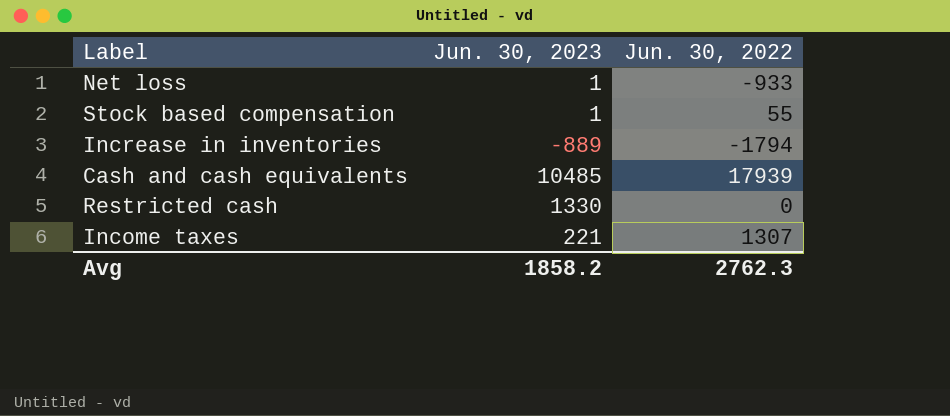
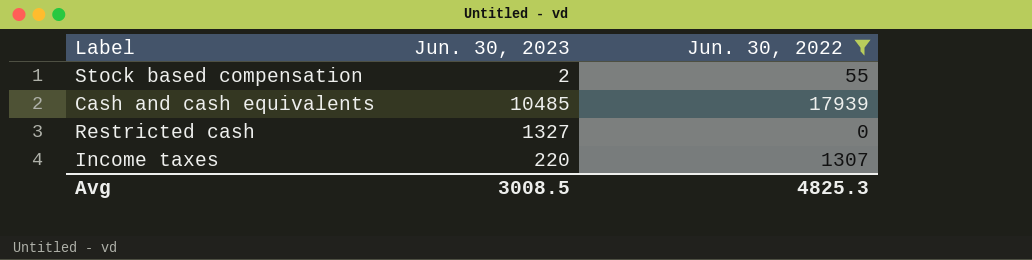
filter: none -> Jun. 30, 2022 >= 0
Stock based compensation | Jun. 30, 2023: 1 -> 2
Restricted cash | Jun. 30, 2023: 1330 -> 1327
Income taxes | Jun. 30, 2023: 221 -> 220
Avg | Jun. 30, 2023: 1858.2 -> 3008.5
Avg | Jun. 30, 2022: 2762.3 -> 4825.3

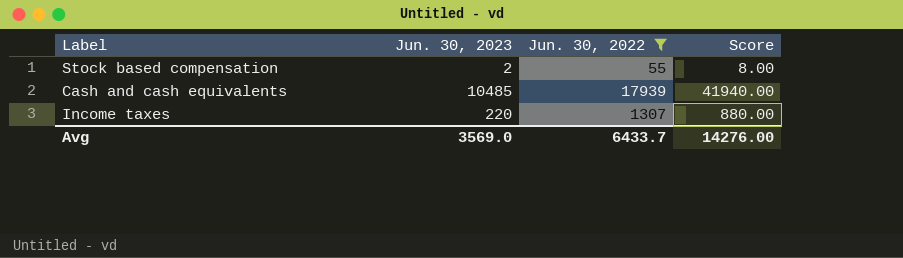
column Score | formula: none -> [Jun. 30, 2023] * 4
row Restricted cash: 1327 | 0 -> none
Avg | Jun. 30, 2023: 3008.5 -> 3569.0
Avg | Jun. 30, 2022: 4825.3 -> 6433.7

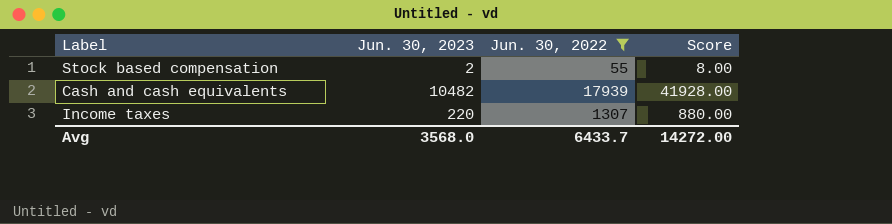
Cash and cash equivalents | Jun. 30, 2023: 10485 -> 10482
Cash and cash equivalents | Score: 41940.00 -> 41928.00
Avg | Jun. 30, 2023: 3569.0 -> 3568.0
Avg | Score: 14276.00 -> 14272.00

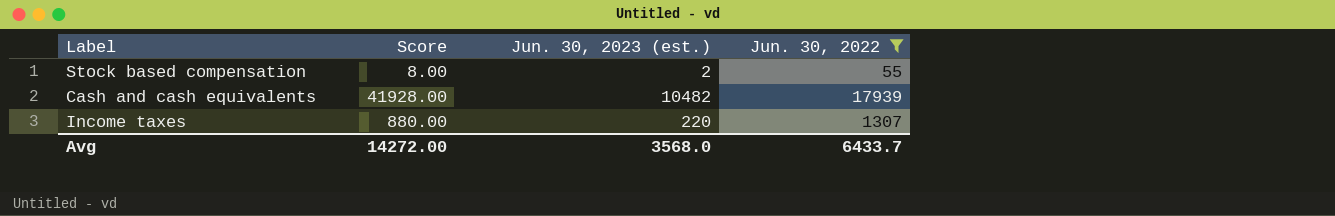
column Score | position: 4 -> 2
column name: Jun. 30, 2023 -> Jun. 30, 2023 (est.)

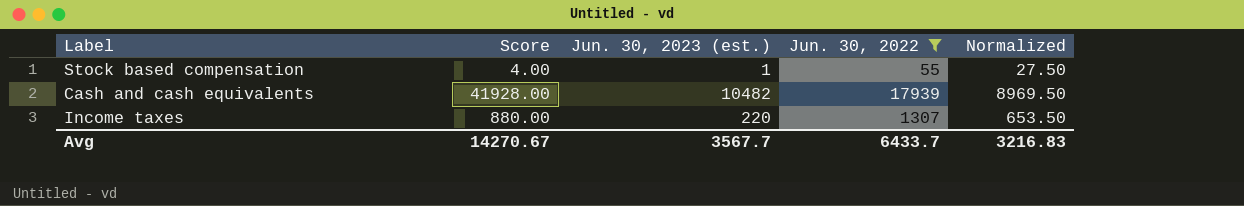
column Normalized | formula: none -> [Jun. 30, 2022] * 0.5
Stock based compensation | Score: 8.00 -> 4.00
Stock based compensation | Jun. 30, 2023 (est.): 2 -> 1
Avg | Score: 14272.00 -> 14270.67
Avg | Jun. 30, 2023 (est.): 3568.0 -> 3567.7

